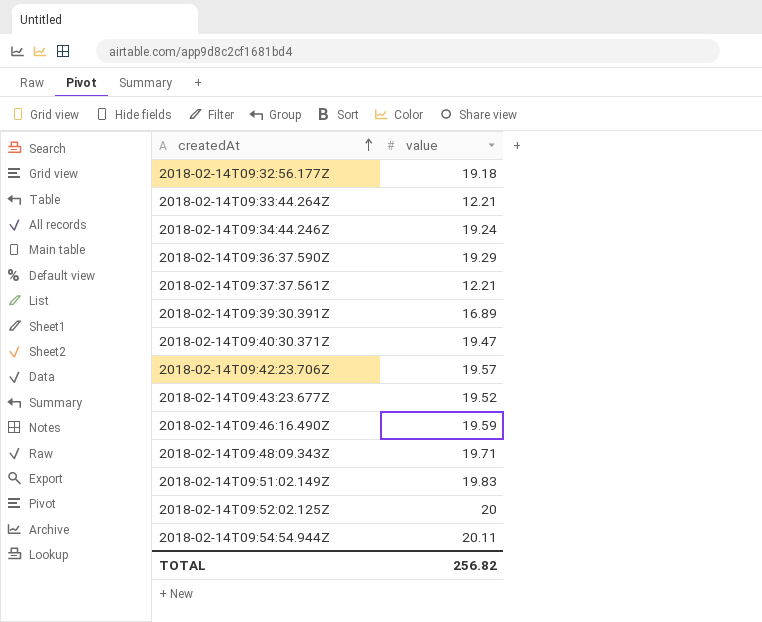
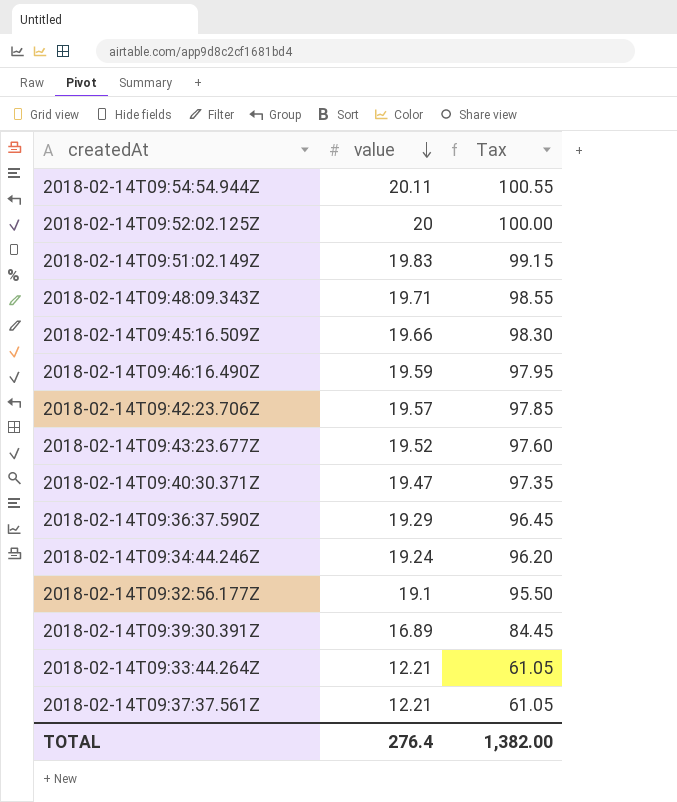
row order: createdAt ascending -> value descending
column Tax | formula: none -> [value] * 5
row 2018-02-14T09:45:16.509Z: none -> 19.66 | 98.30
2018-02-14T09:32:56.177Z | value: 19.18 -> 19.1
TOTAL | value: 256.82 -> 276.4

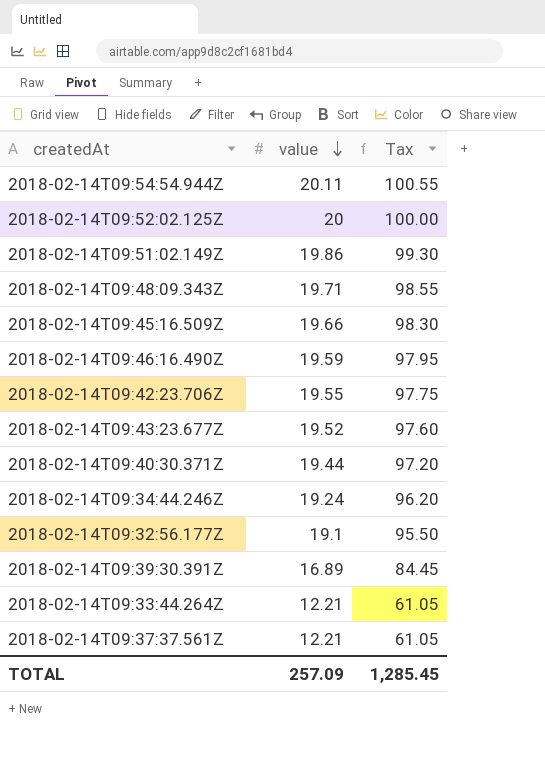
row 2018-02-14T09:36:37.590Z: 19.29 | 96.45 -> none
2018-02-14T09:51:02.149Z | value: 19.83 -> 19.86
2018-02-14T09:51:02.149Z | Tax: 99.15 -> 99.30
2018-02-14T09:42:23.706Z | value: 19.57 -> 19.55
2018-02-14T09:42:23.706Z | Tax: 97.85 -> 97.75
2018-02-14T09:40:30.371Z | value: 19.47 -> 19.44
2018-02-14T09:40:30.371Z | Tax: 97.35 -> 97.20
TOTAL | value: 276.4 -> 257.09
TOTAL | Tax: 1,382.00 -> 1,285.45

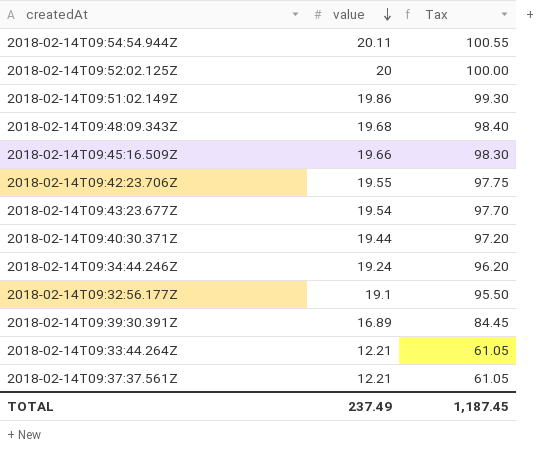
row 2018-02-14T09:46:16.490Z: 19.59 | 97.95 -> none
2018-02-14T09:48:09.343Z | value: 19.71 -> 19.68
2018-02-14T09:48:09.343Z | Tax: 98.55 -> 98.40
2018-02-14T09:43:23.677Z | value: 19.52 -> 19.54
2018-02-14T09:43:23.677Z | Tax: 97.60 -> 97.70
TOTAL | value: 257.09 -> 237.49
TOTAL | Tax: 1,285.45 -> 1,187.45

